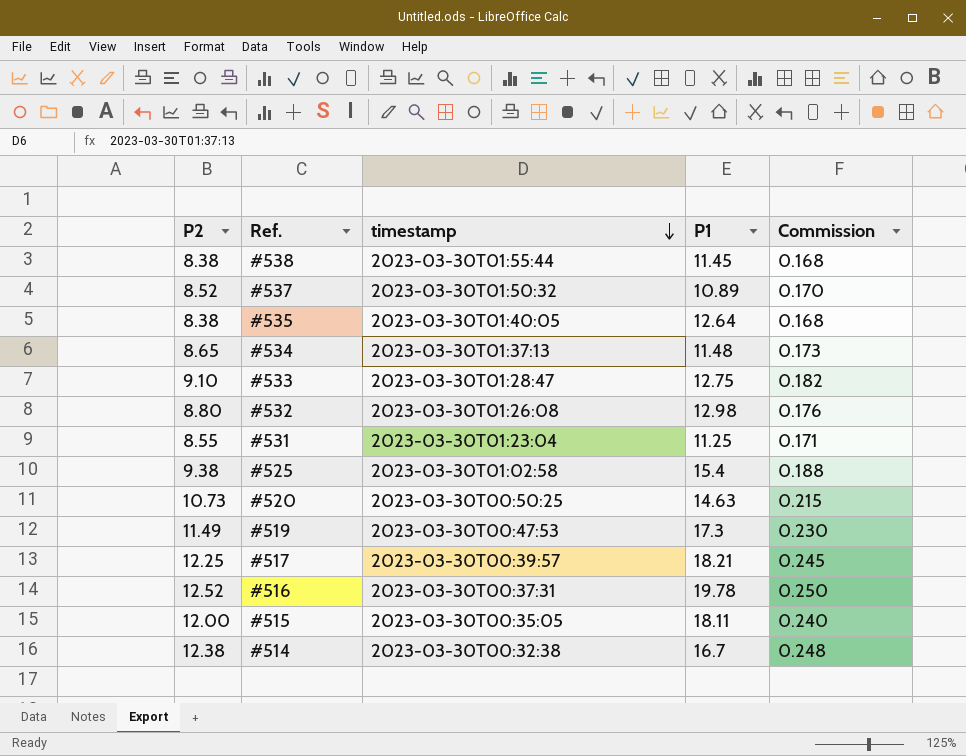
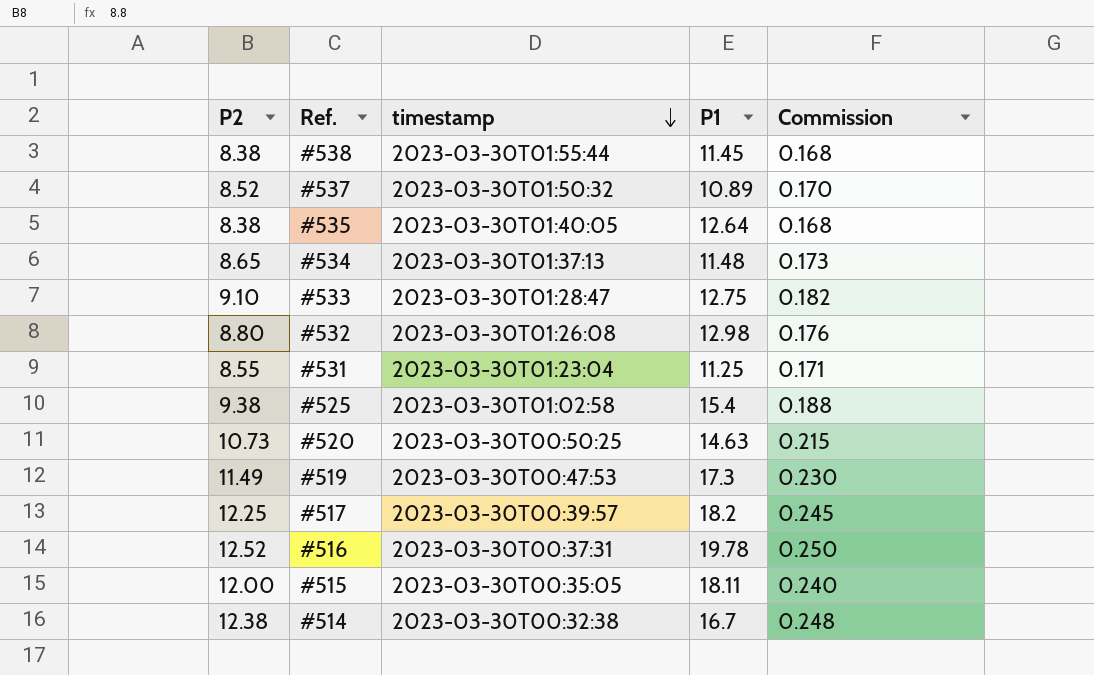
#517 | P1: 18.21 -> 18.2

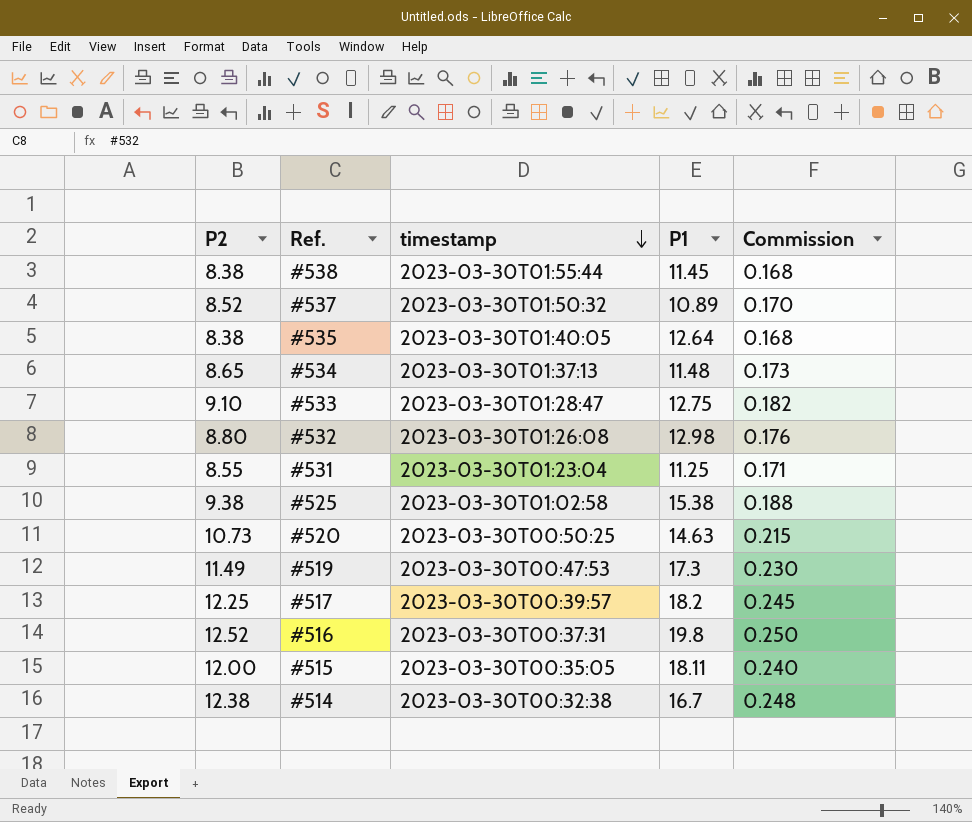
#525 | P1: 15.4 -> 15.38
#516 | P1: 19.78 -> 19.8

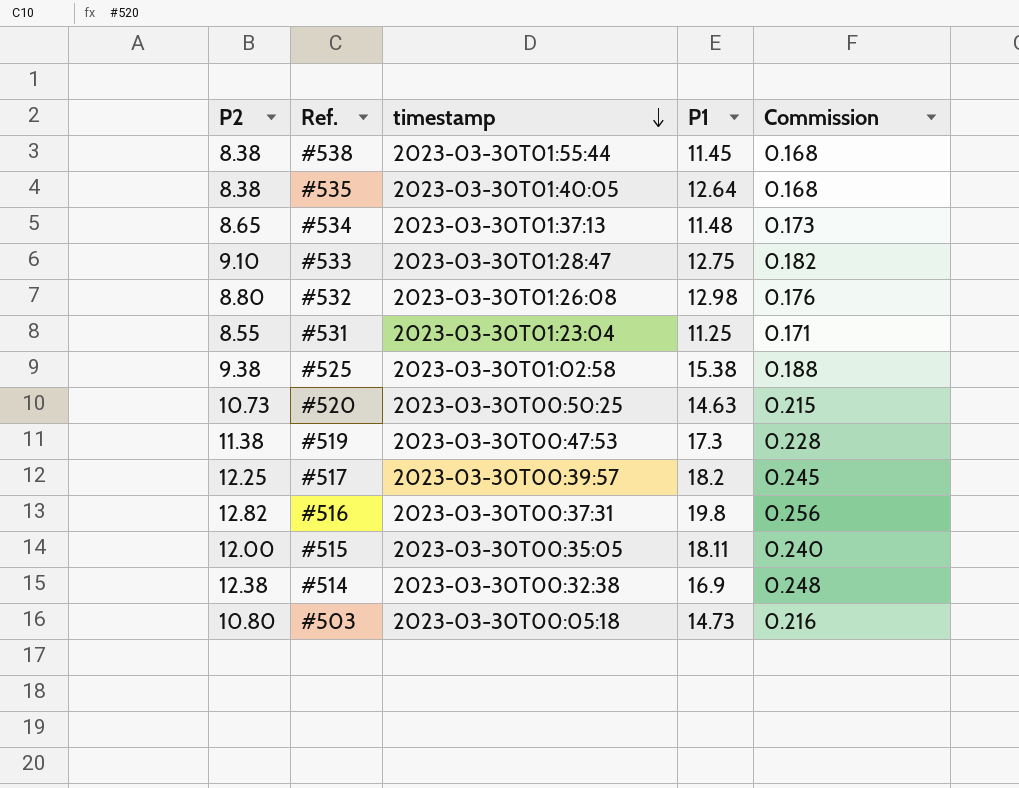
row #537: 8.52 | 2023-03-30T01:50:32 | 10.89 | 0.170 -> none
#519 | P2: 11.49 -> 11.38
#519 | Commission: 0.230 -> 0.228
#516 | P2: 12.52 -> 12.82
#516 | Commission: 0.250 -> 0.256
#514 | P1: 16.7 -> 16.9
row #503: none -> 10.80 | 2023-03-30T00:05:18 | 14.73 | 0.216

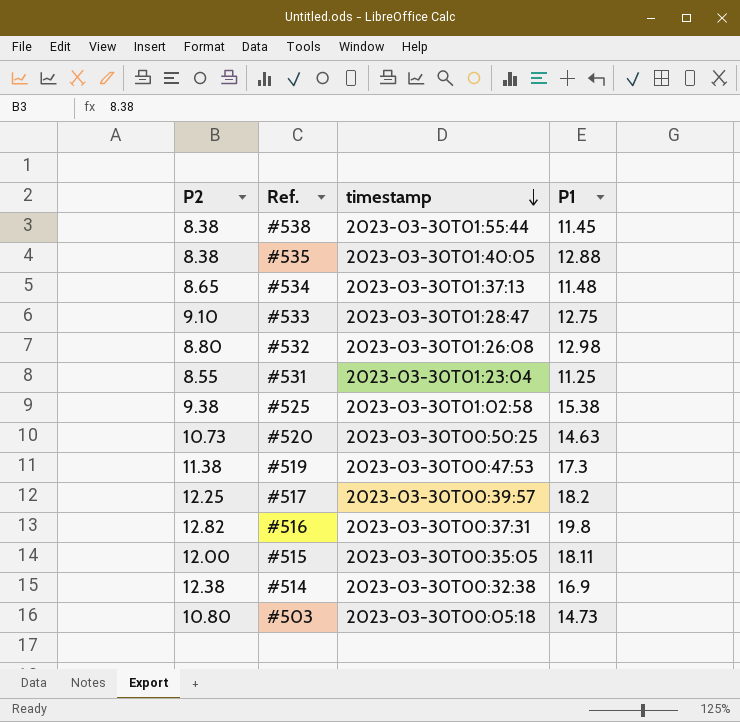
column Commission | formula: [P2] * 0.02 -> none
#535 | P1: 12.64 -> 12.88

